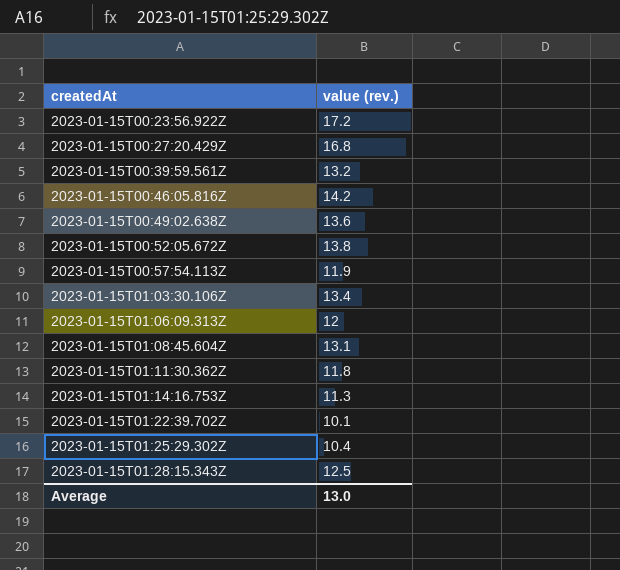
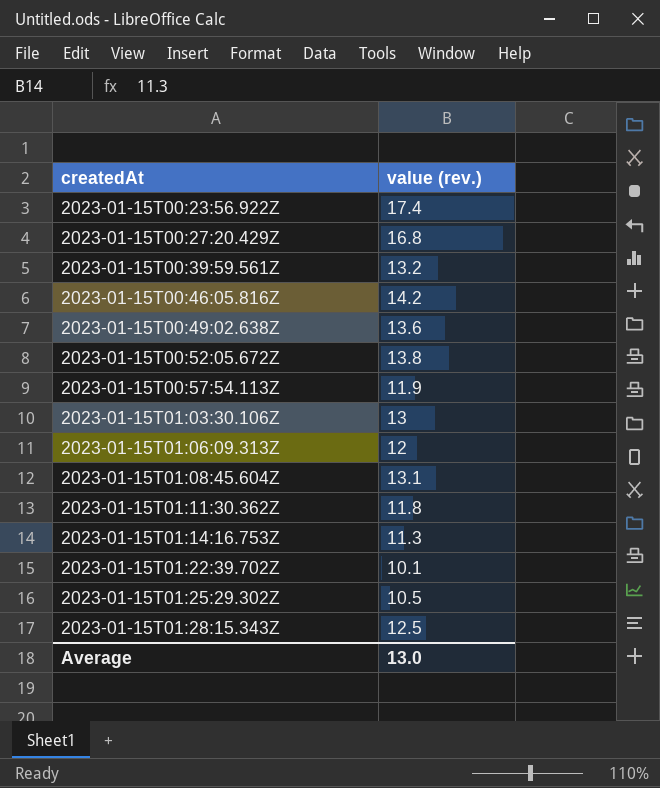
2023-01-15T00:23:56.922Z | value (rev.): 17.2 -> 17.4
2023-01-15T01:03:30.106Z | value (rev.): 13.4 -> 13
2023-01-15T01:25:29.302Z | value (rev.): 10.4 -> 10.5

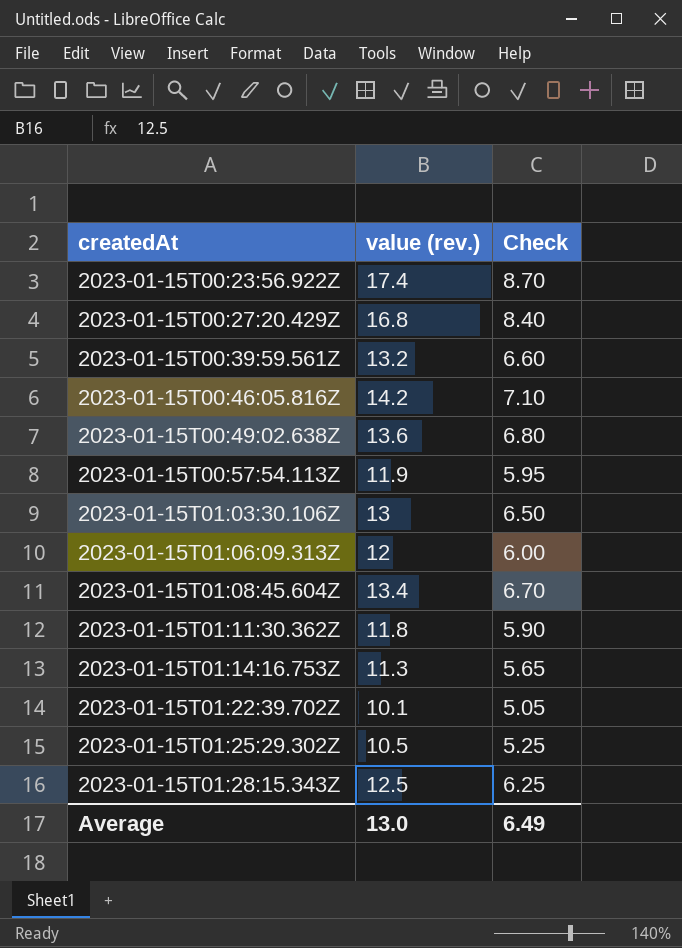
column Check | formula: none -> [value (rev.)] * 0.5
row 2023-01-15T00:52:05.672Z: 13.8 -> none
2023-01-15T01:08:45.604Z | value (rev.): 13.1 -> 13.4

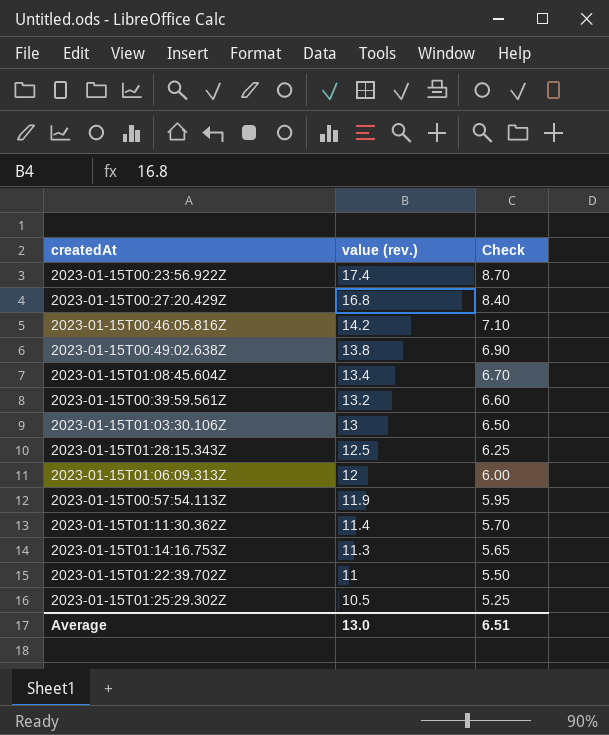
row order: createdAt ascending -> value (rev.) descending
2023-01-15T00:49:02.638Z | value (rev.): 13.6 -> 13.8
2023-01-15T00:49:02.638Z | Check: 6.80 -> 6.90
2023-01-15T01:11:30.362Z | value (rev.): 11.8 -> 11.4
2023-01-15T01:11:30.362Z | Check: 5.90 -> 5.70
2023-01-15T01:22:39.702Z | value (rev.): 10.1 -> 11
2023-01-15T01:22:39.702Z | Check: 5.05 -> 5.50
Average | Check: 6.49 -> 6.51

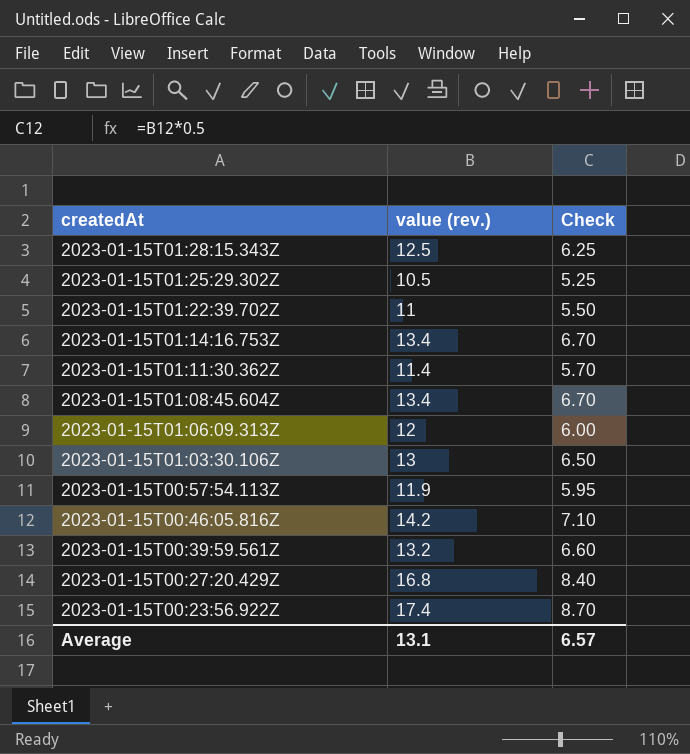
row order: value (rev.) descending -> createdAt descending
row 2023-01-15T00:49:02.638Z: 13.8 | 6.90 -> none
2023-01-15T01:14:16.753Z | value (rev.): 11.3 -> 13.4
2023-01-15T01:14:16.753Z | Check: 5.65 -> 6.70
Average | value (rev.): 13.0 -> 13.1
Average | Check: 6.51 -> 6.57

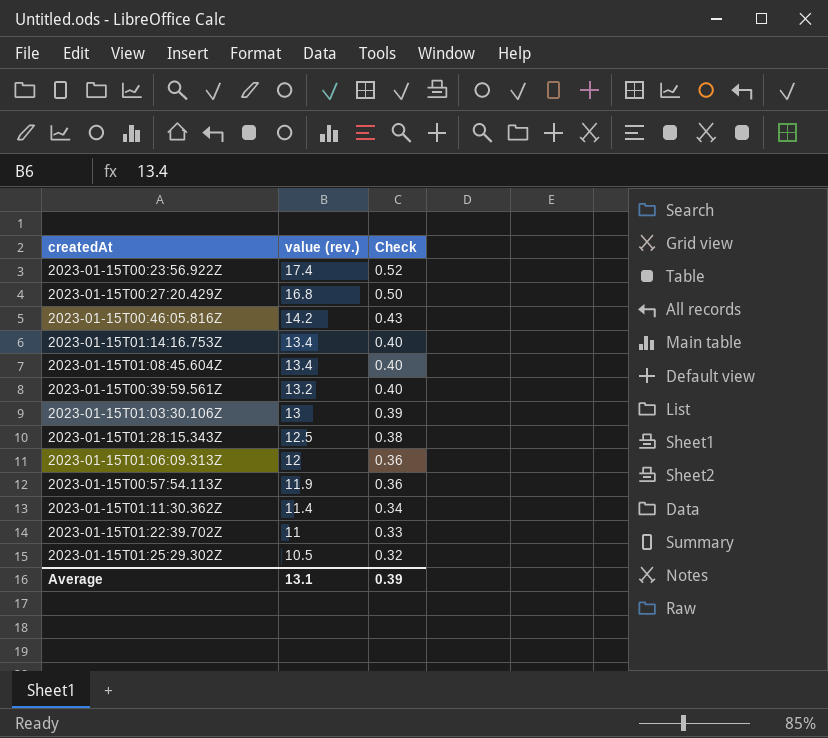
row order: createdAt descending -> value (rev.) descending
column Check | formula: [value (rev.)] * 0.5 -> [value (rev.)] * 0.03
Average | Check: 6.57 -> 0.39

